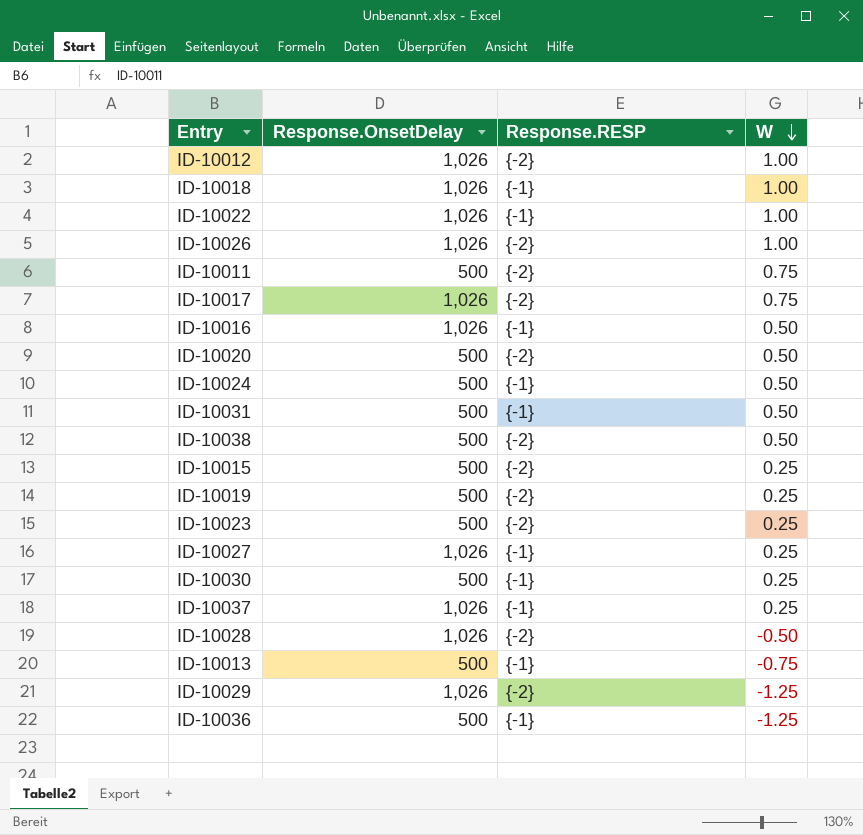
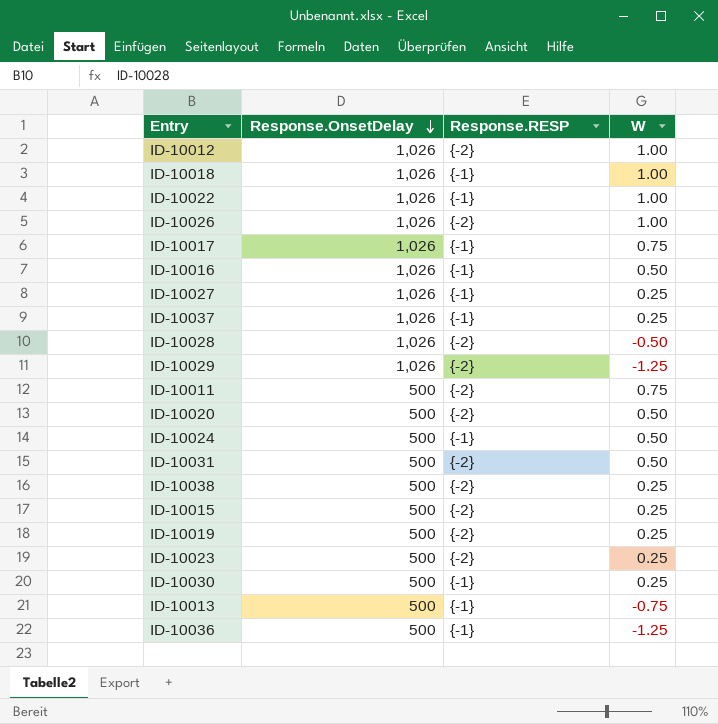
row order: W descending -> Response.OnsetDelay descending
ID-10017 | Response.RESP: {-2} -> {-1}
ID-10031 | Response.RESP: {-1} -> {-2}
ID-10038 | W: 0.50 -> 0.25

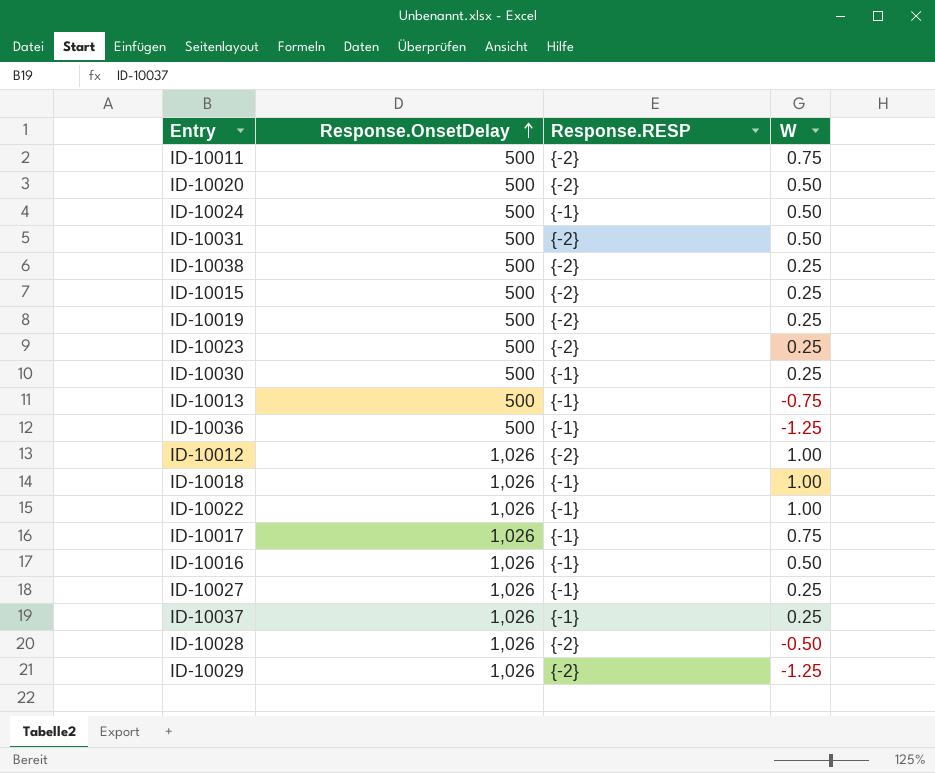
row order: Response.OnsetDelay descending -> Response.OnsetDelay ascending
row ID-10026: 1,026 | {-2} | 1.00 -> none

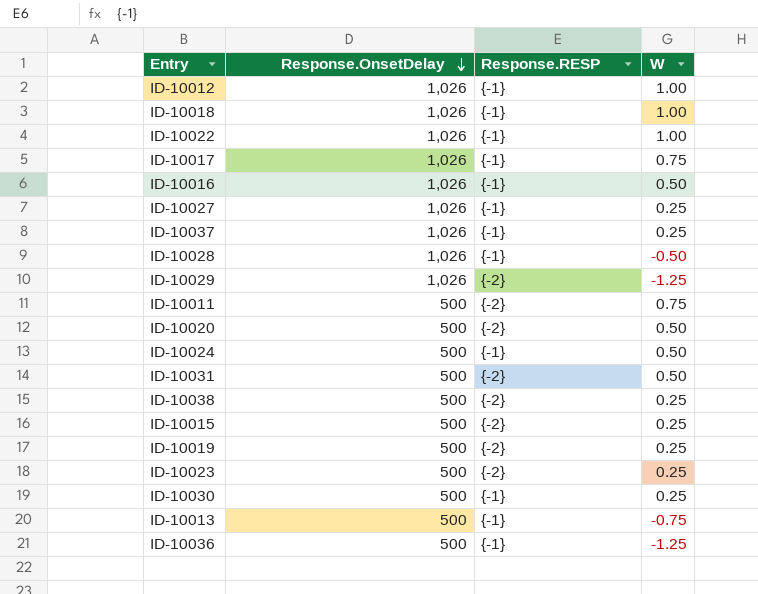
row order: Response.OnsetDelay ascending -> Response.OnsetDelay descending
ID-10012 | Response.RESP: {-2} -> {-1}
ID-10028 | Response.RESP: {-2} -> {-1}

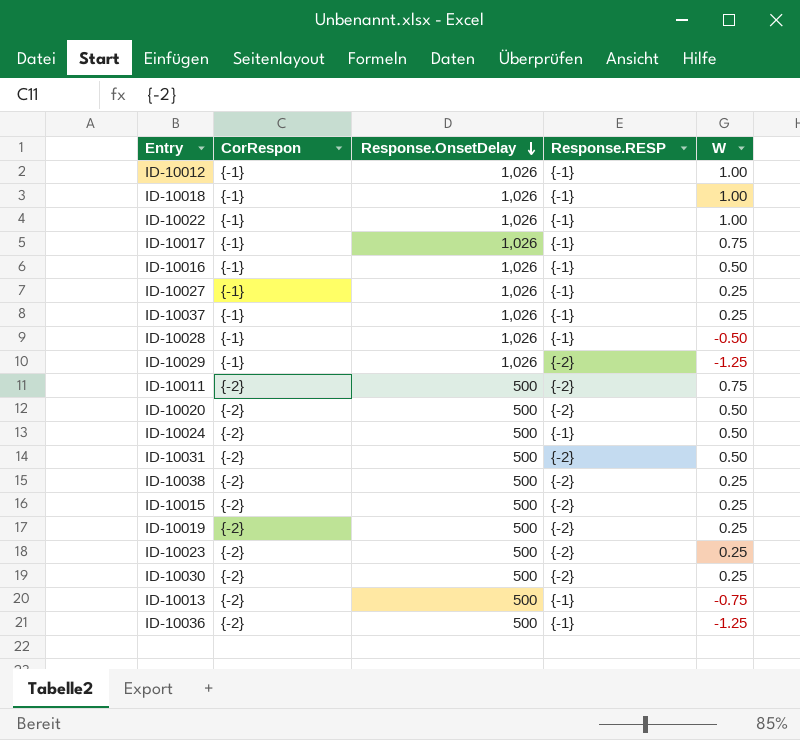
column CorRespon | position: none -> 2
ID-10030 | Response.RESP: {-1} -> {-2}

